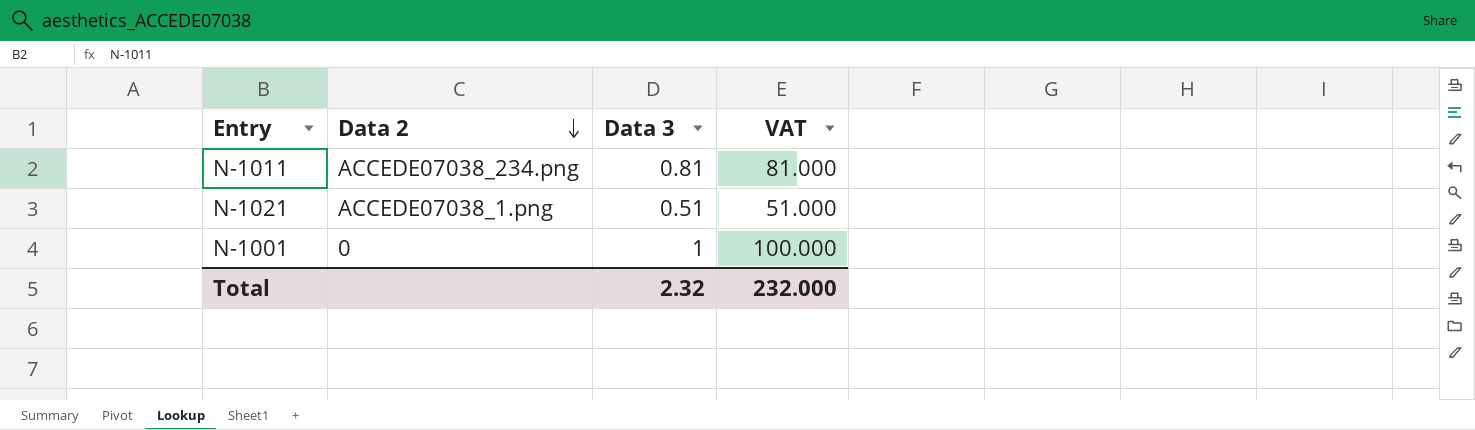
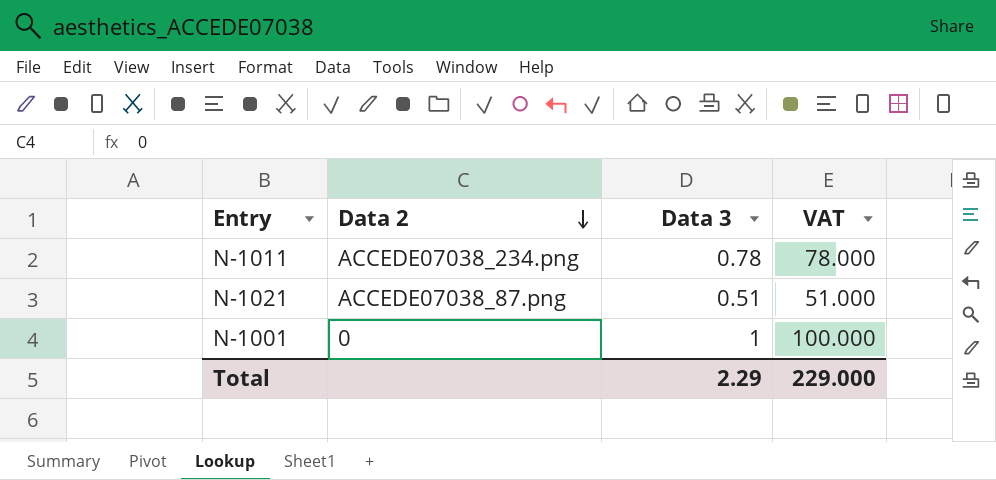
N-1011 | Data 3: 0.81 -> 0.78
N-1011 | VAT: 81.000 -> 78.000
N-1021 | Data 2: ACCEDE07038_1.png -> ACCEDE07038_87.png
Total | Data 3: 2.32 -> 2.29
Total | VAT: 232.000 -> 229.000

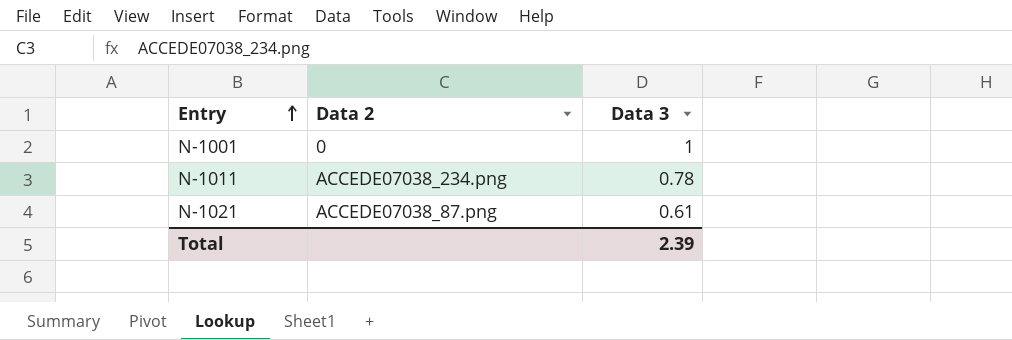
row order: Data 2 descending -> Entry ascending
column VAT | formula: [Data 3] * 100 -> none
N-1021 | Data 3: 0.51 -> 0.61
Total | Data 3: 2.29 -> 2.39

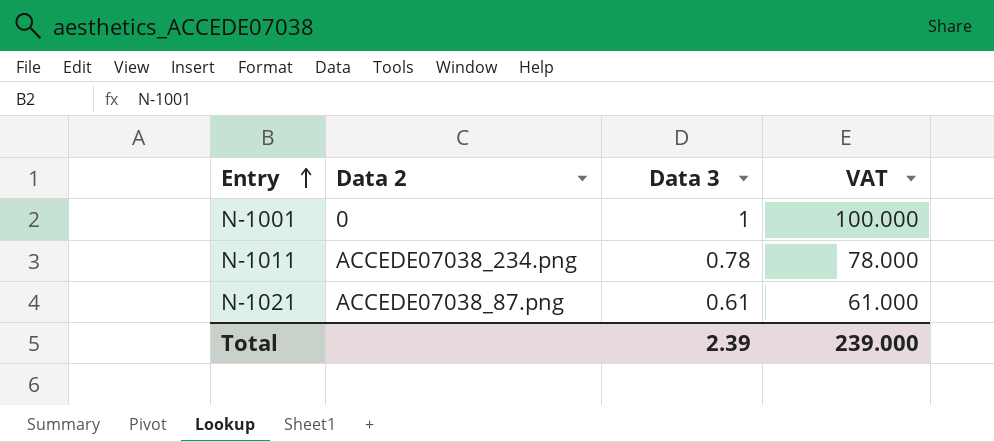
column VAT | formula: none -> [Data 3] * 100

